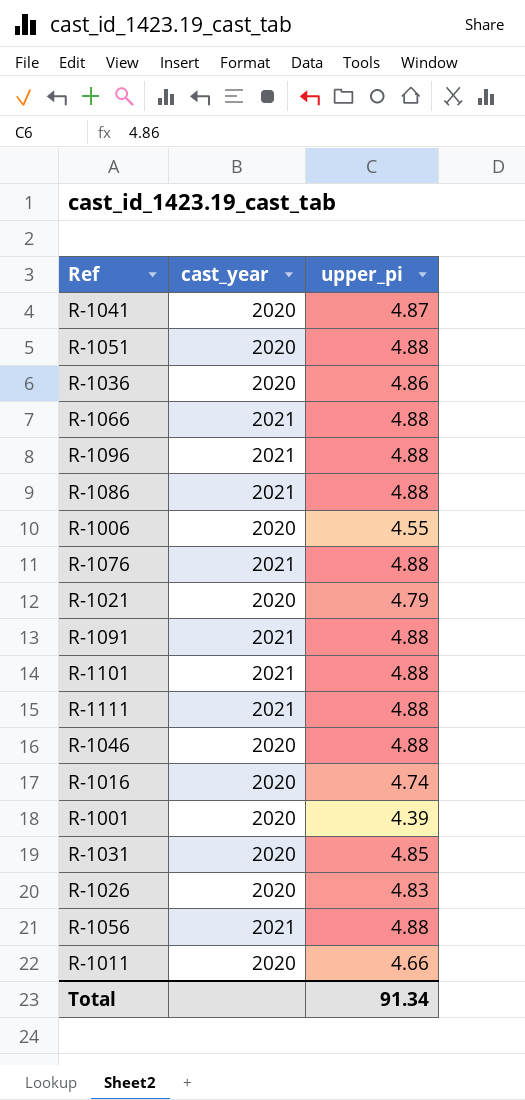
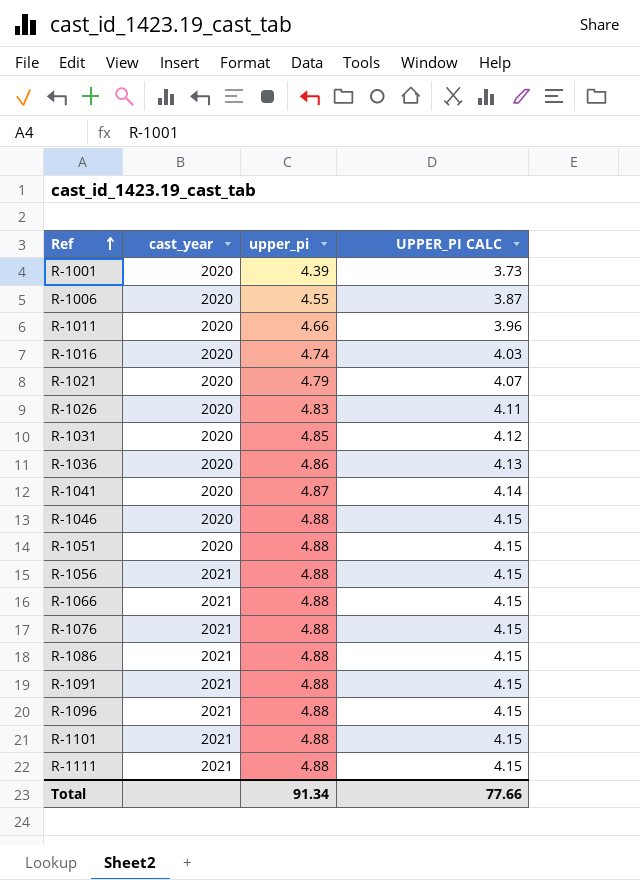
row order: none -> Ref ascending
column UPPER_PI CALC | formula: none -> [upper_pi] * 0.85

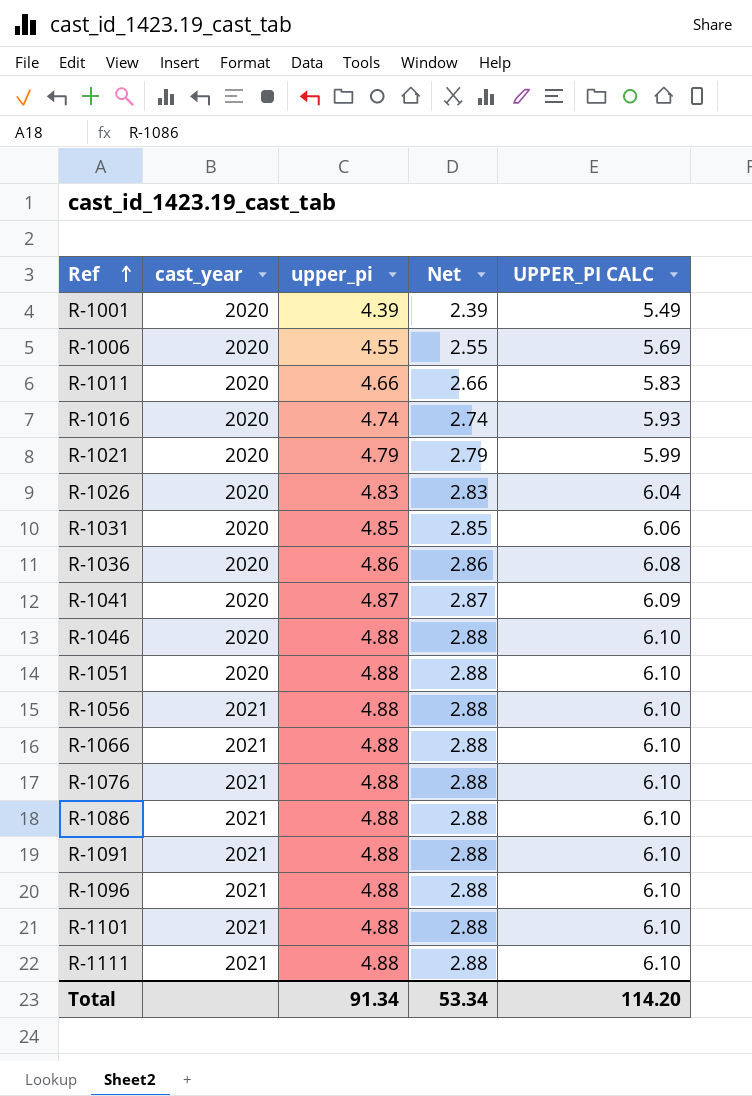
column Net | formula: none -> [upper_pi] - 2
column UPPER_PI CALC | formula: [upper_pi] * 0.85 -> [upper_pi] * 1.25
Total | UPPER_PI CALC: 77.66 -> 114.20

